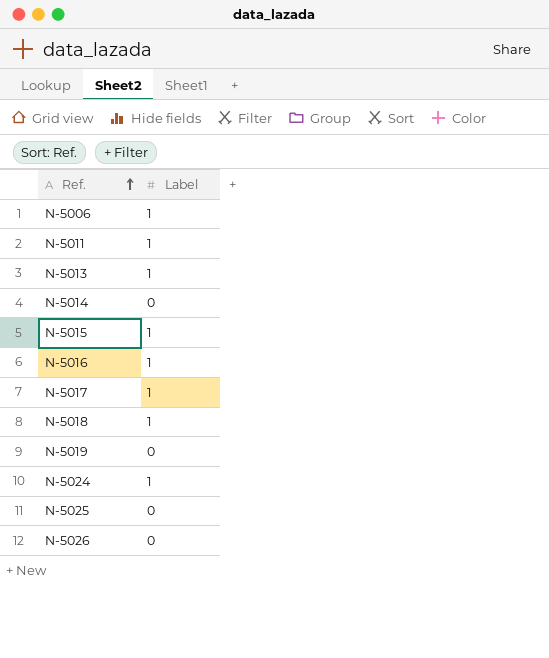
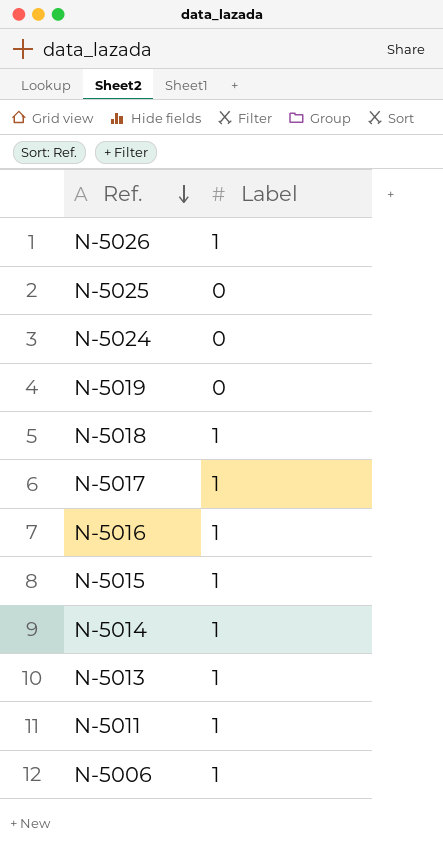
row order: Ref. ascending -> Ref. descending
N-5026 | Label: 0 -> 1
N-5024 | Label: 1 -> 0
N-5014 | Label: 0 -> 1

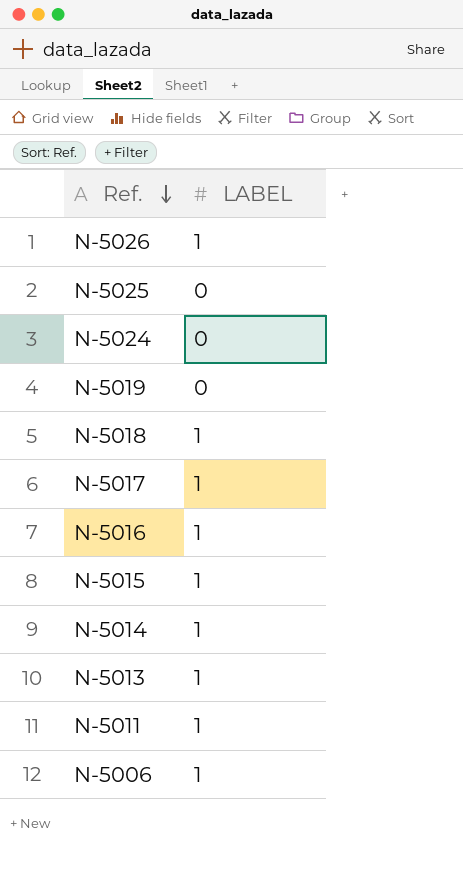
column name: Label -> LABEL

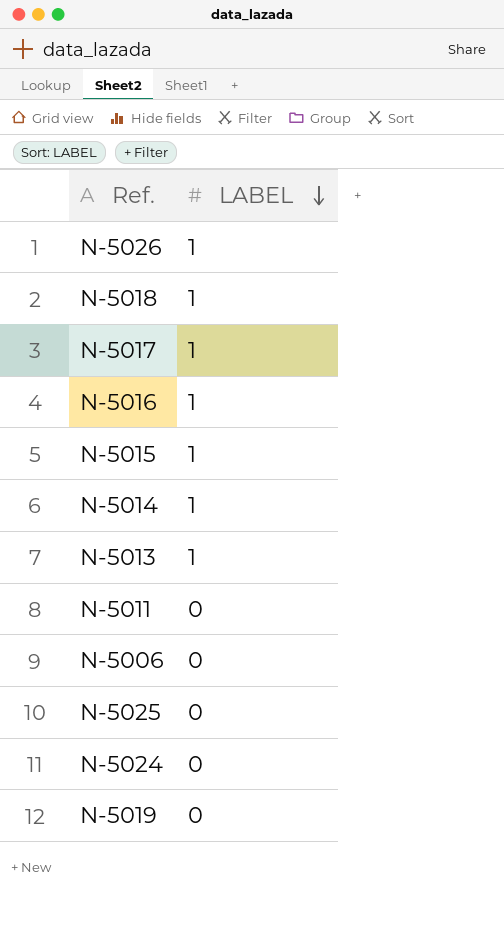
row order: Ref. descending -> LABEL descending
N-5011 | LABEL: 1 -> 0
N-5006 | LABEL: 1 -> 0

